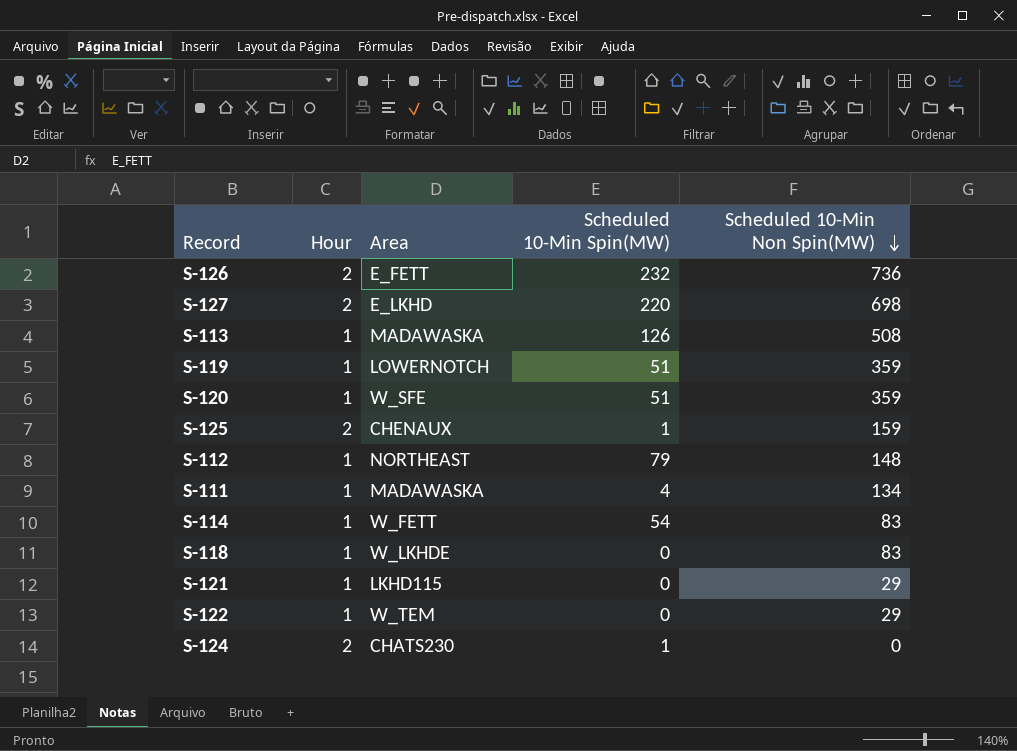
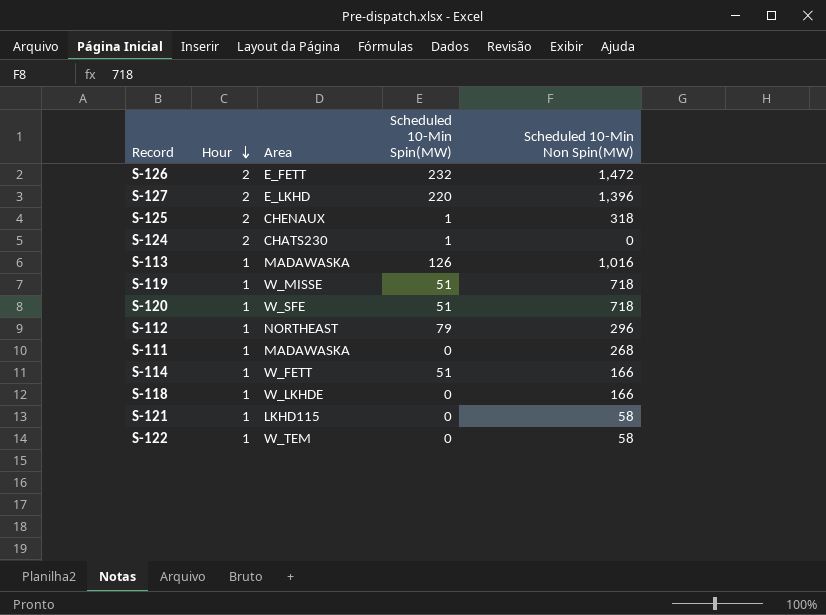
row order: Scheduled 10-Min Non Spin(MW) descending -> Hour descending
S-126 | Scheduled 10-Min Non Spin(MW): 736 -> 1,472
S-127 | Scheduled 10-Min Non Spin(MW): 698 -> 1,396
S-125 | Scheduled 10-Min Non Spin(MW): 159 -> 318
S-113 | Scheduled 10-Min Non Spin(MW): 508 -> 1,016
S-119 | Area: LOWERNOTCH -> W_MISSE
S-119 | Scheduled 10-Min Non Spin(MW): 359 -> 718
S-120 | Scheduled 10-Min Non Spin(MW): 359 -> 718
S-112 | Scheduled 10-Min Non Spin(MW): 148 -> 296
S-111 | Scheduled 10-Min Spin(MW): 4 -> 0
S-111 | Scheduled 10-Min Non Spin(MW): 134 -> 268
S-114 | Scheduled 10-Min Spin(MW): 54 -> 51
S-114 | Scheduled 10-Min Non Spin(MW): 83 -> 166
S-118 | Scheduled 10-Min Non Spin(MW): 83 -> 166
S-121 | Scheduled 10-Min Non Spin(MW): 29 -> 58
S-122 | Scheduled 10-Min Non Spin(MW): 29 -> 58

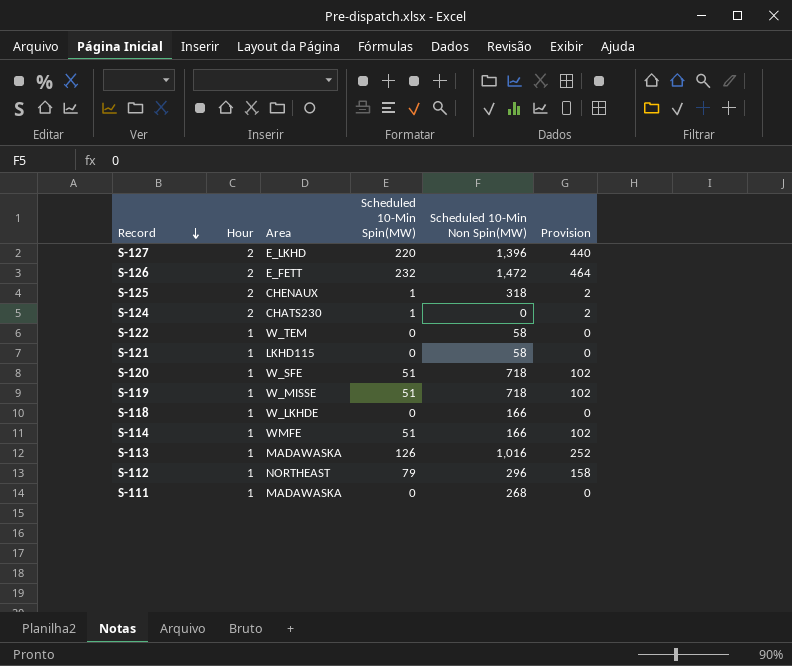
row order: Hour descending -> Record descending
column Provision | formula: none -> [Scheduled 10-Min Spin(MW)] * 2
S-114 | Area: W_FETT -> WMFE

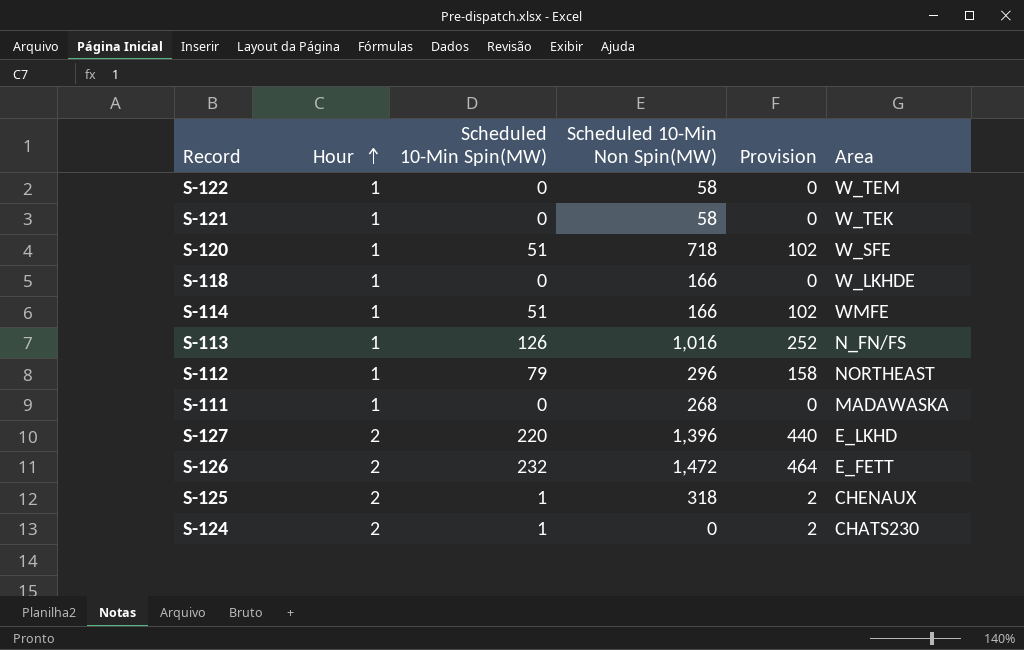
row order: Record descending -> Hour ascending
column Area | position: 3 -> 6
row S-119: 1 | W_MISSE | 51 | 718 | 102 -> none
S-121 | Area: LKHD115 -> W_TEK
S-113 | Area: MADAWASKA -> N_FN/FS

